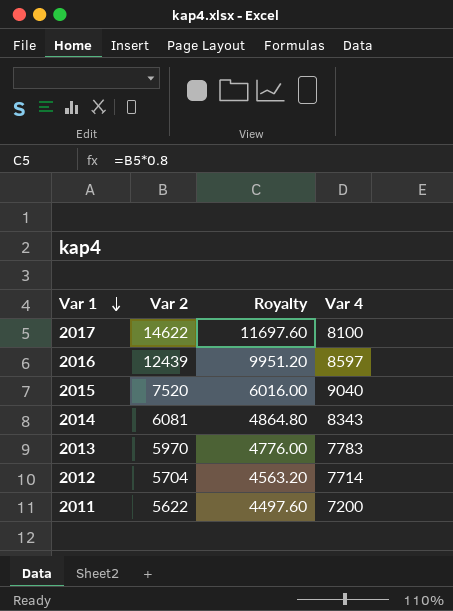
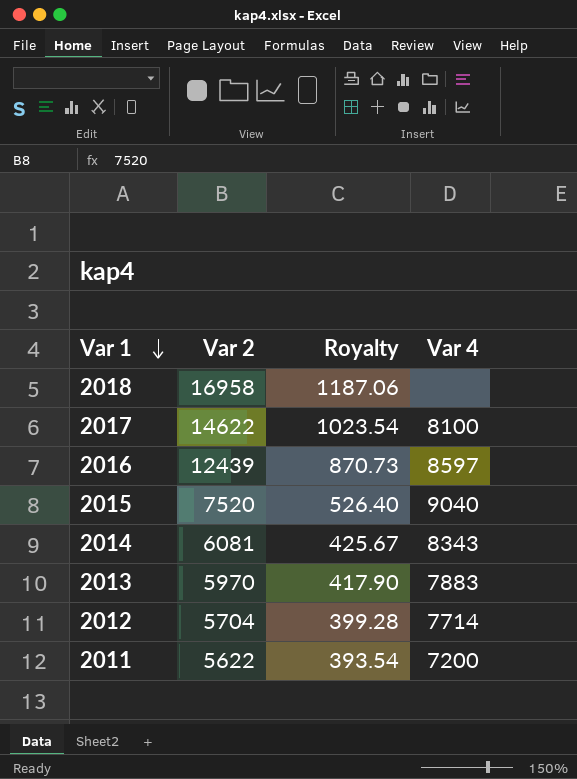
column Royalty | formula: [Var 2] * 0.8 -> [Var 2] * 0.07
row 2018: none -> 16958 | 1187.06 | none
2013 | Var 4: 7783 -> 7883

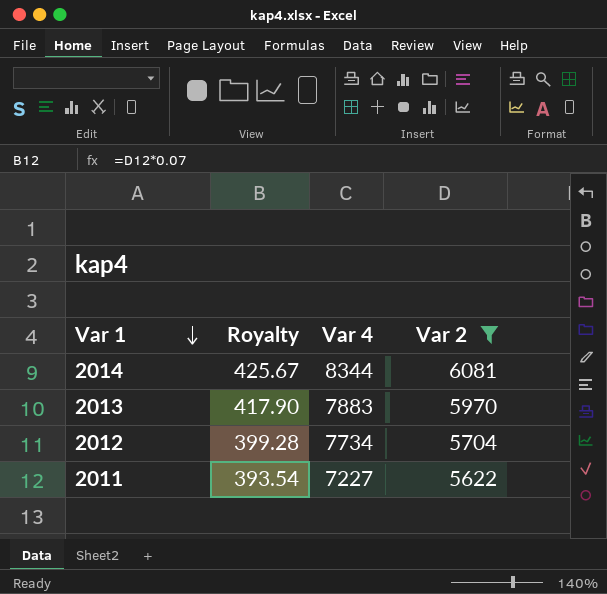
filter: none -> Var 2 <= 6081
column Var 2 | position: 2 -> 4
2014 | Var 4: 8343 -> 8344
2012 | Var 4: 7714 -> 7734
2011 | Var 4: 7200 -> 7227

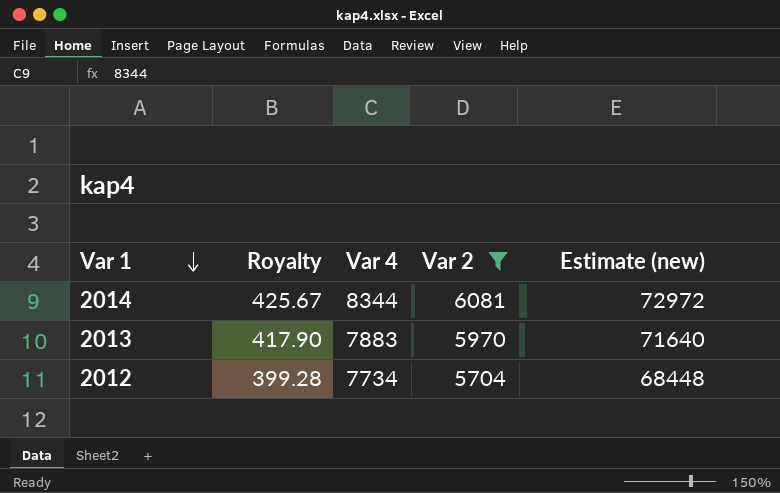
column Estimate (new) | formula: none -> [Var 2] * 12
row 2011: 393.54 | 7227 | 5622 -> none

